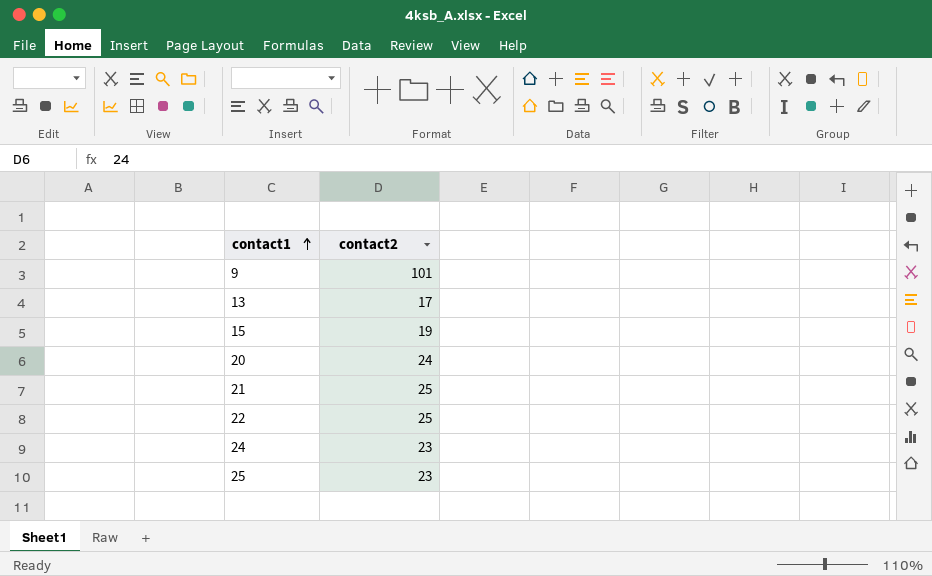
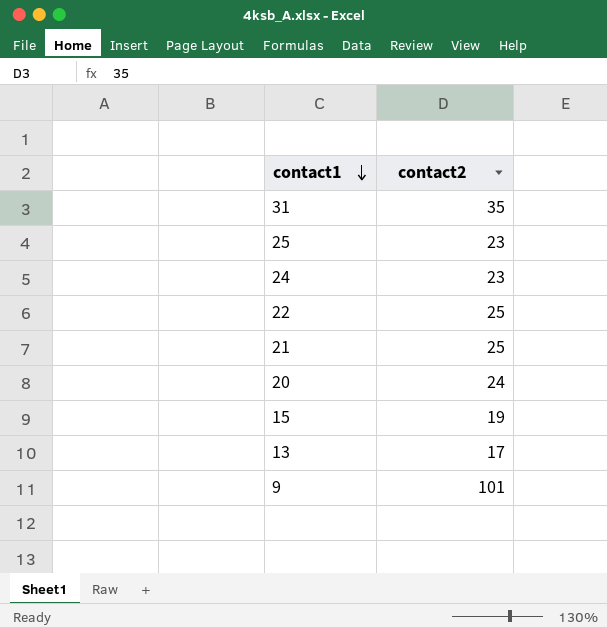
row order: contact1 ascending -> contact1 descending
row 31: none -> 35

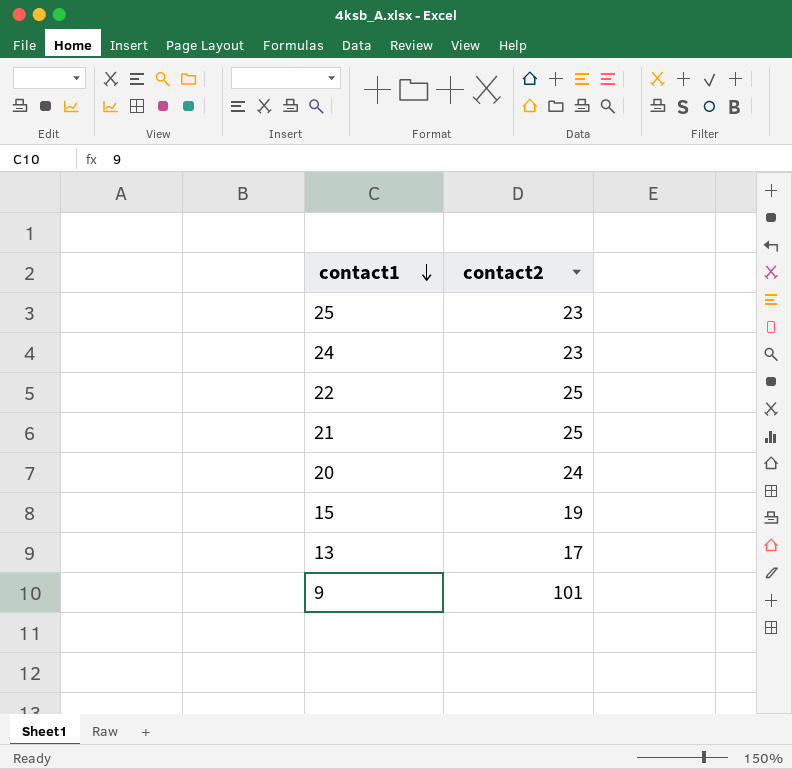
row 31: 35 -> none

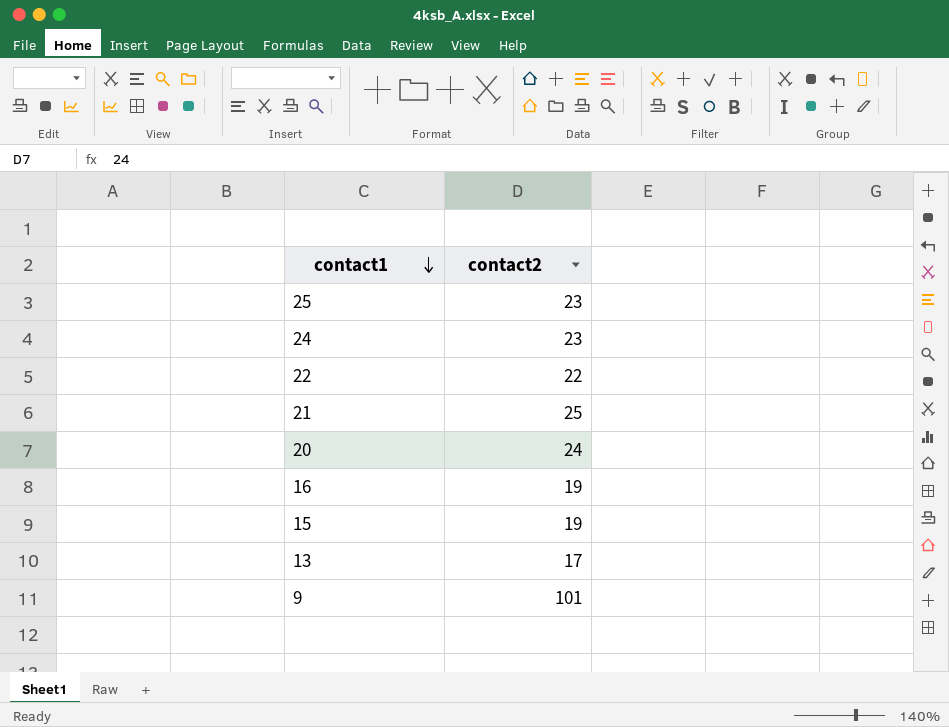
22 | contact2: 25 -> 22
row 16: none -> 19

